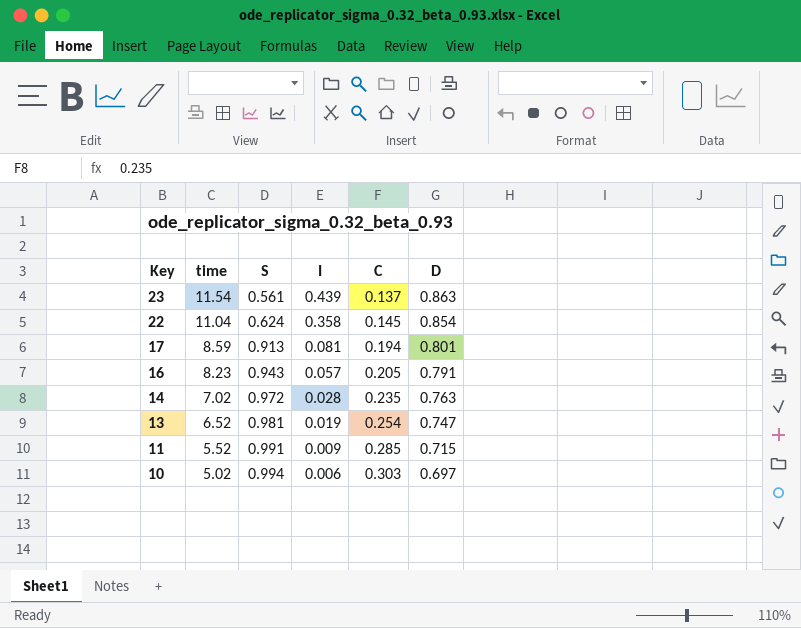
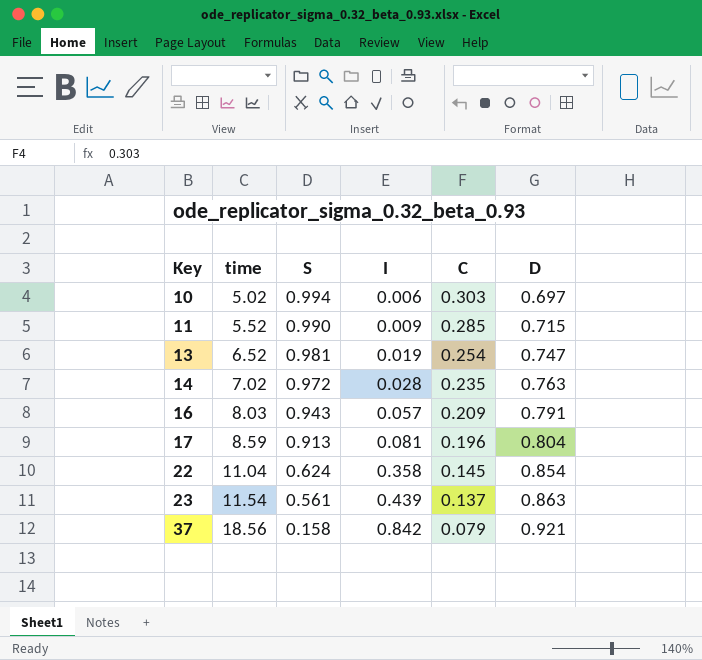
row order: Key descending -> Key ascending
11 | S: 0.991 -> 0.990
16 | time: 8.23 -> 8.03
16 | C: 0.205 -> 0.209
17 | C: 0.194 -> 0.196
17 | D: 0.801 -> 0.804
row 37: none -> 18.56 | 0.158 | 0.842 | 0.079 | 0.921

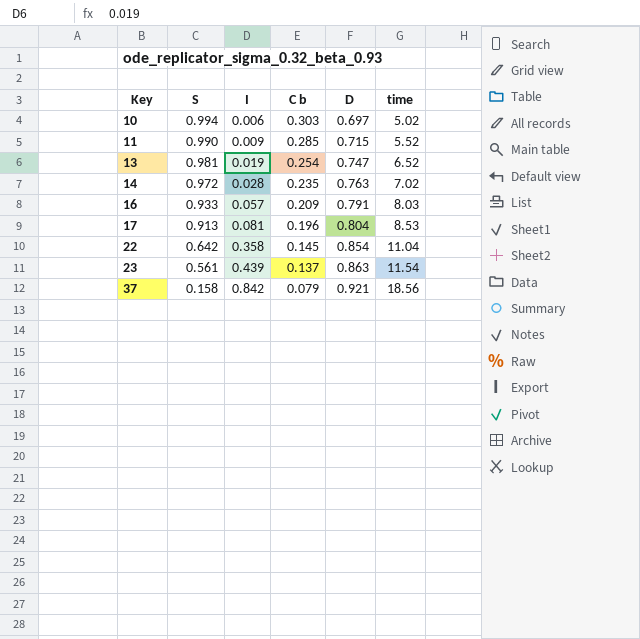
column name: C -> C b
column time | position: 2 -> 6
16 | S: 0.943 -> 0.933
17 | time: 8.59 -> 8.53
22 | S: 0.624 -> 0.642

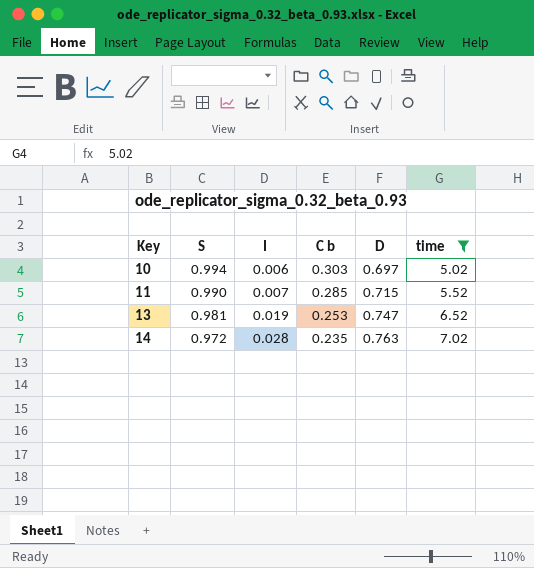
filter: none -> time <= 7.02
11 | I: 0.009 -> 0.007
13 | C b: 0.254 -> 0.253

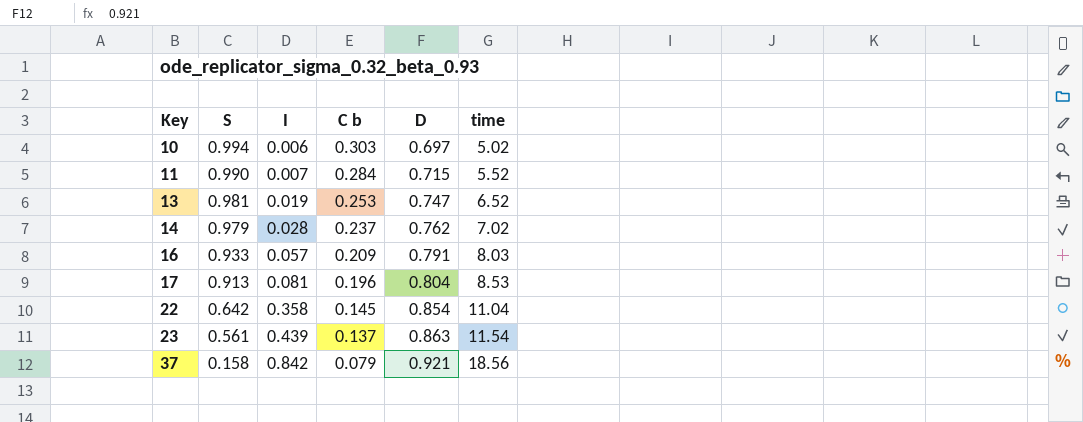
filter: time <= 7.02 -> none
11 | C b: 0.285 -> 0.284
14 | S: 0.972 -> 0.979
14 | C b: 0.235 -> 0.237
14 | D: 0.763 -> 0.762

